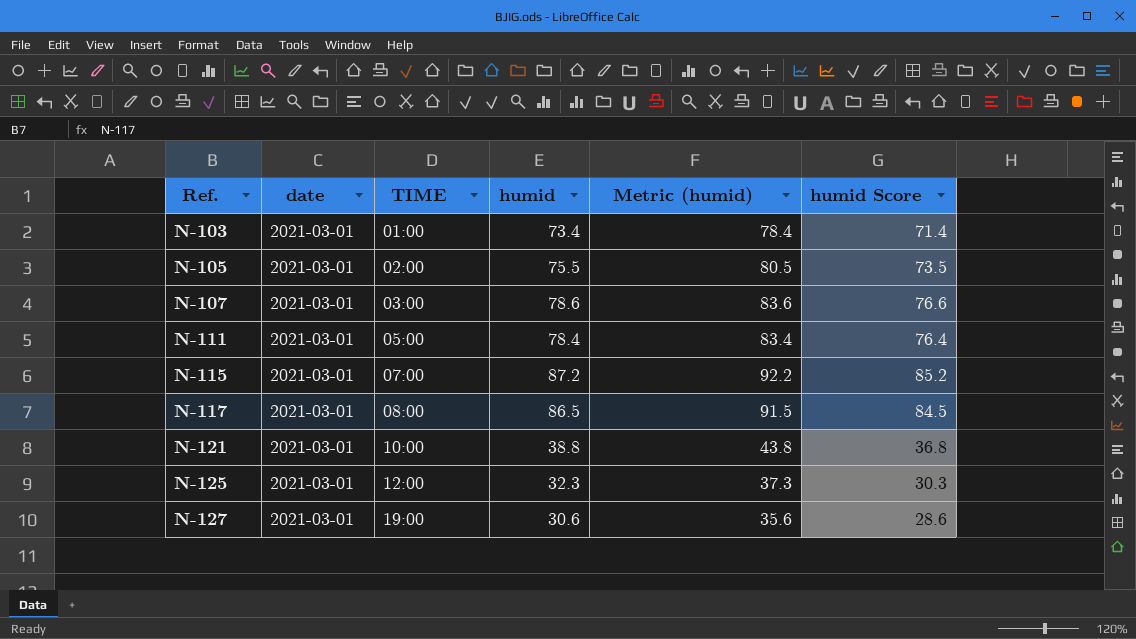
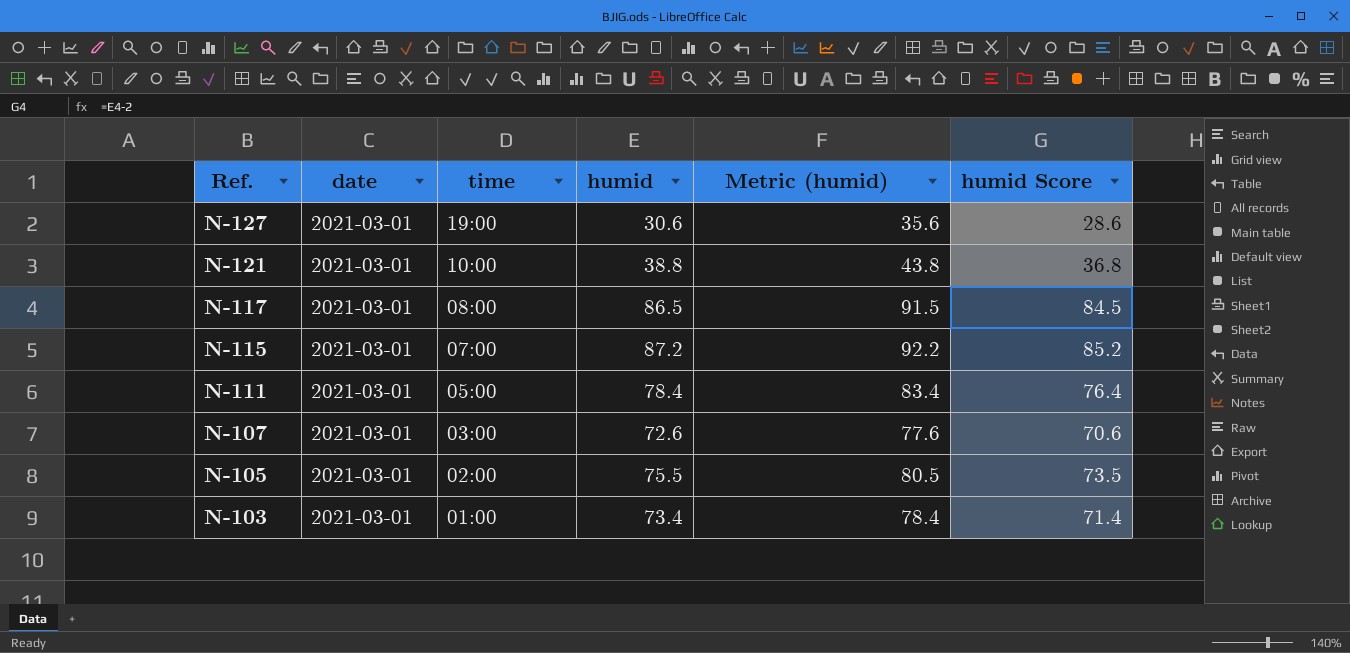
row order: Ref. ascending -> Ref. descending
column name: TIME -> time
row N-125: 2021-03-01 | 12:00 | 32.3 | 37.3 | 30.3 -> none
N-107 | humid: 78.6 -> 72.6
N-107 | Metric (humid): 83.6 -> 77.6
N-107 | humid Score: 76.6 -> 70.6

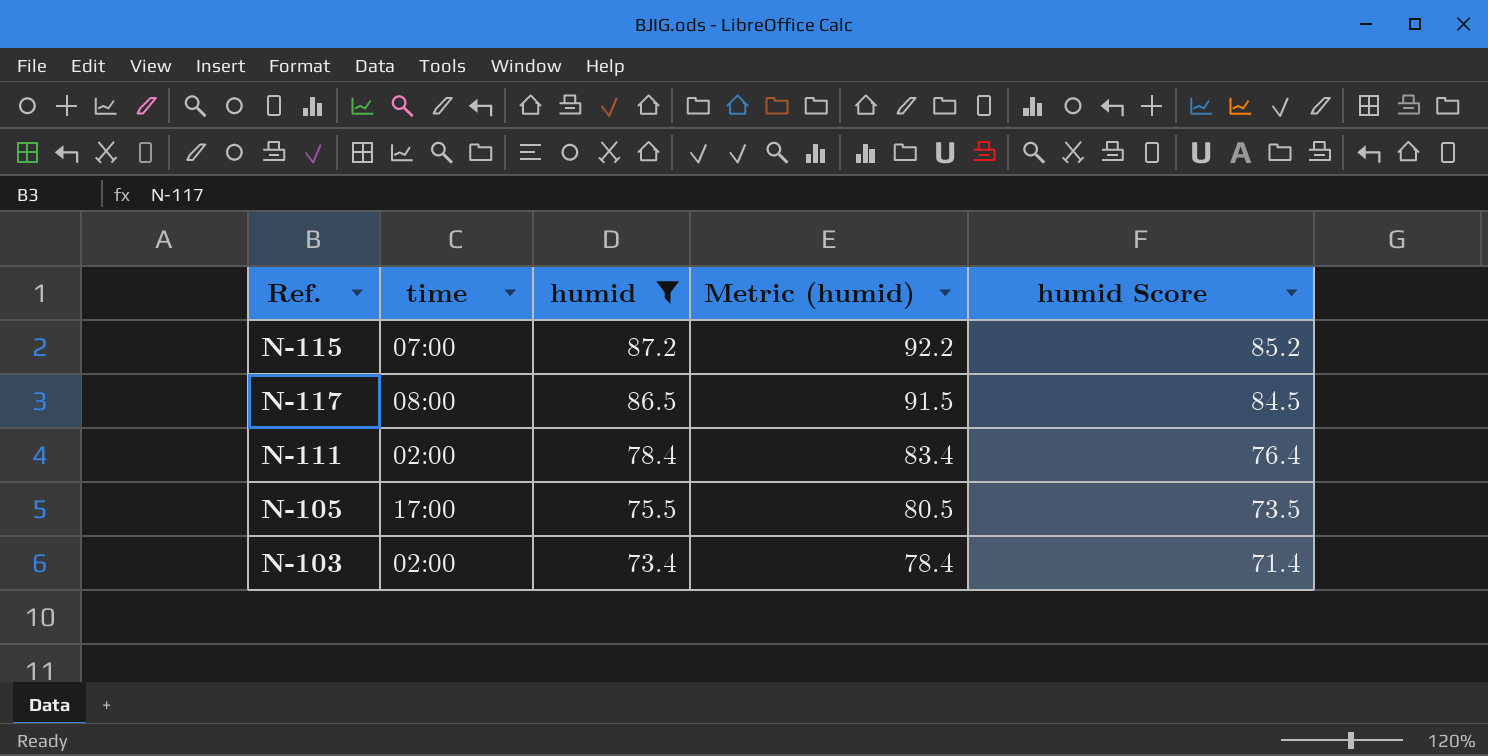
filter: none -> humid >= 73.4
row order: Ref. descending -> humid descending
column date | position: 2 -> none
N-111 | time: 05:00 -> 02:00
N-105 | time: 02:00 -> 17:00
N-103 | time: 01:00 -> 02:00

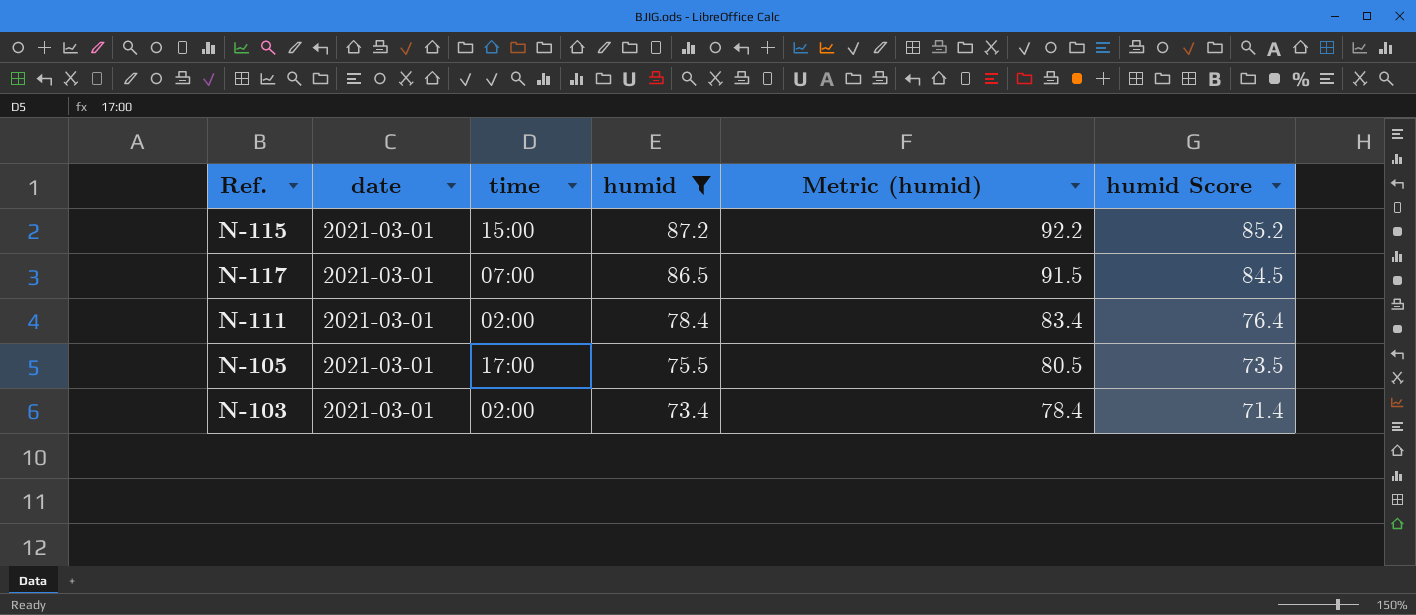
column date | position: none -> 2
N-115 | time: 07:00 -> 15:00
N-117 | time: 08:00 -> 07:00

